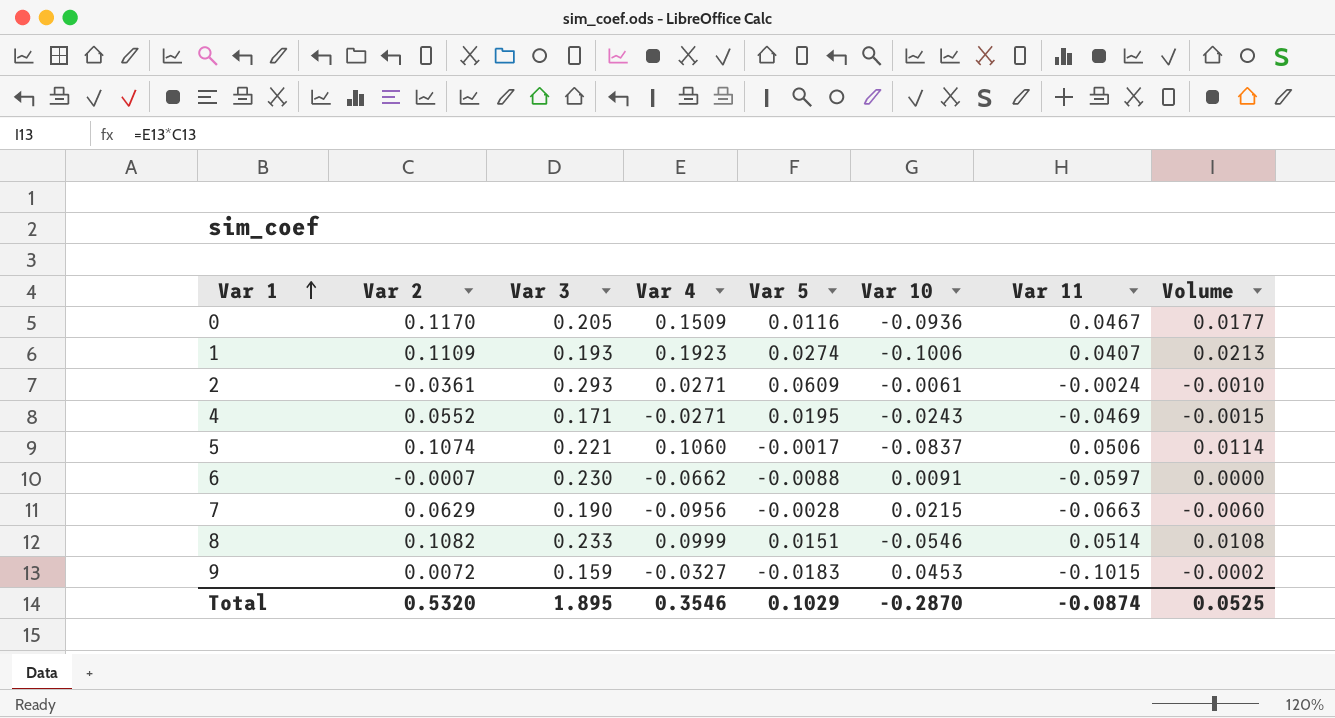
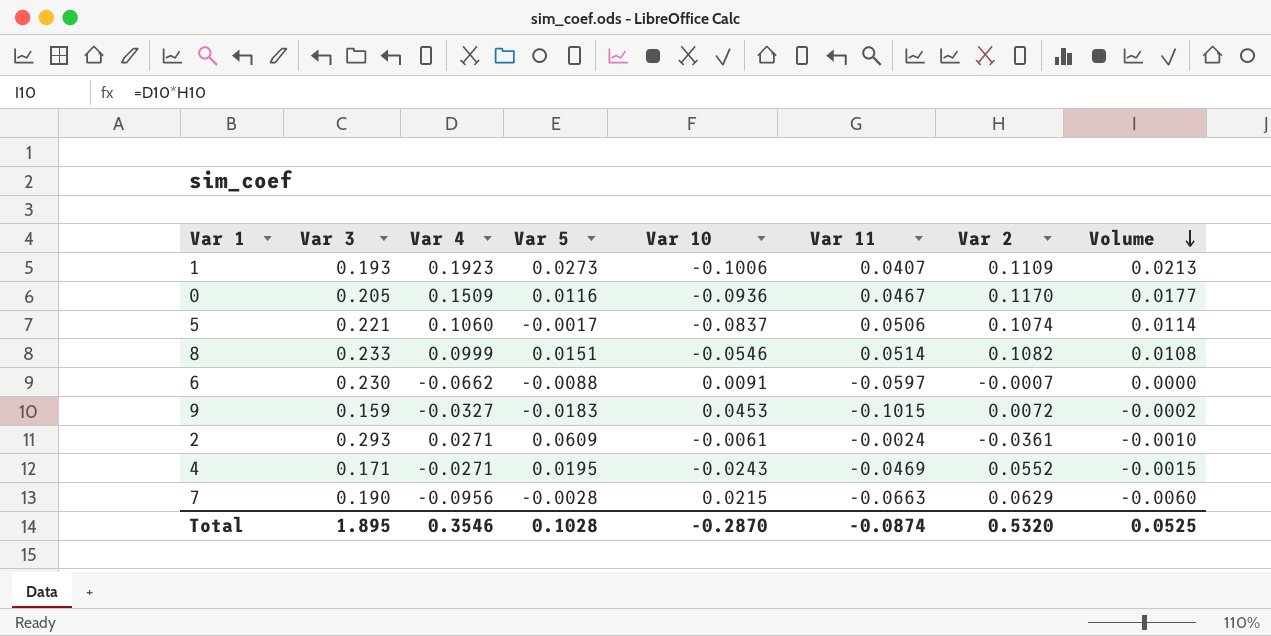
row order: Var 1 ascending -> Volume descending
column Var 2 | position: 2 -> 7
1 | Var 5: 0.0274 -> 0.0273
Total | Var 5: 0.1029 -> 0.1028

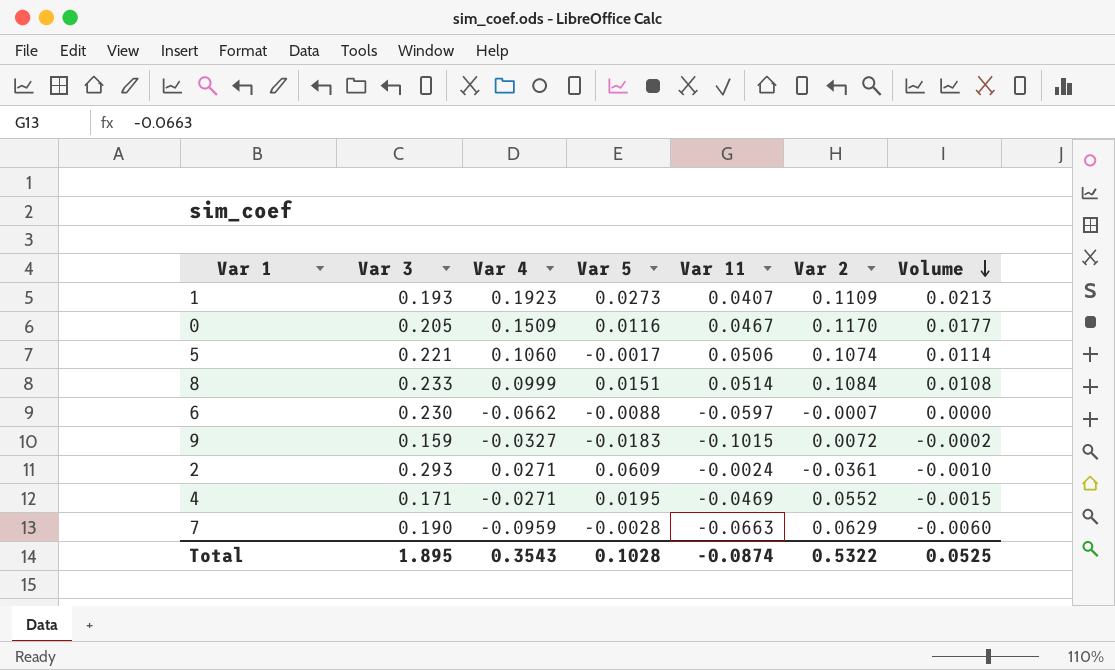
column Var 10 | position: 5 -> none
8 | Var 2: 0.1082 -> 0.1084
7 | Var 4: -0.0956 -> -0.0959
Total | Var 4: 0.3546 -> 0.3543
Total | Var 2: 0.5320 -> 0.5322

